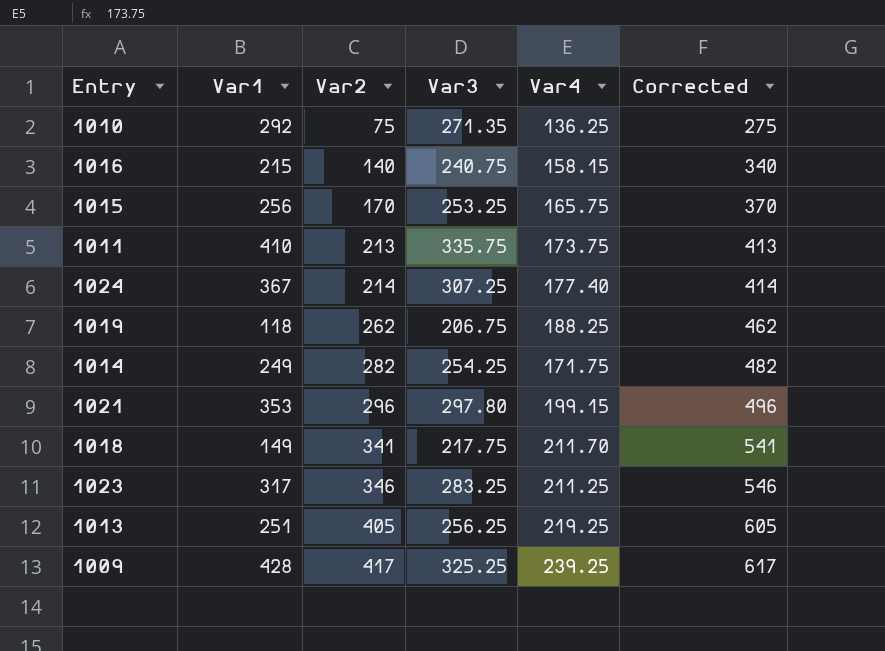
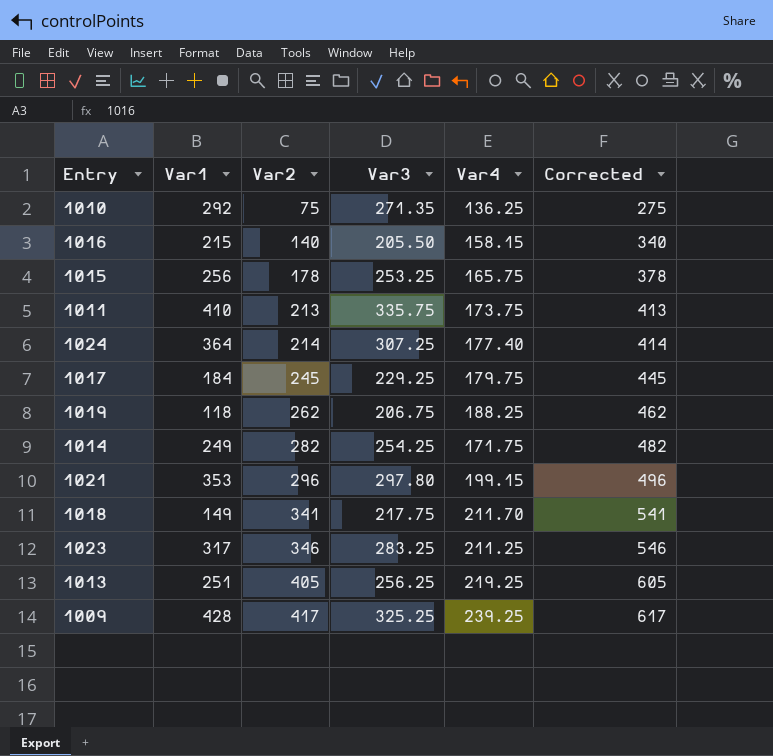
1016 | Var3: 240.75 -> 205.50
1015 | Var2: 170 -> 178
1015 | Corrected: 370 -> 378
1024 | Var1: 367 -> 364
row 1017: none -> 184 | 245 | 229.25 | 179.75 | 445

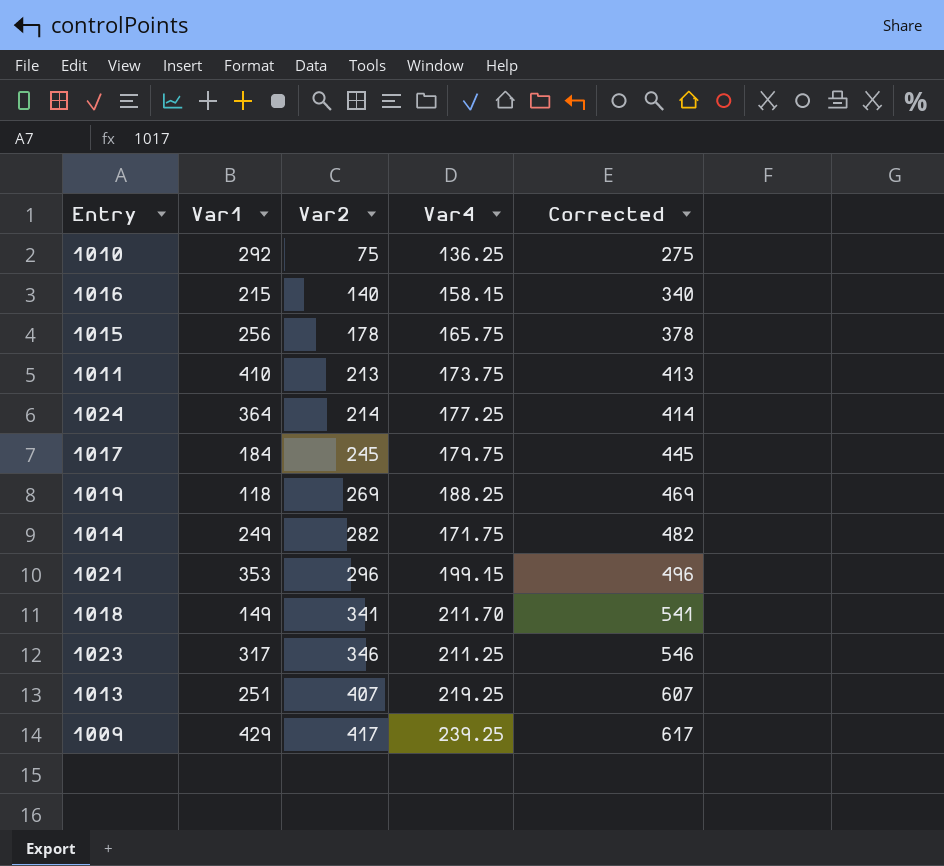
column Var3 | position: 4 -> none
1024 | Var4: 177.40 -> 177.25
1019 | Var2: 262 -> 269
1019 | Corrected: 462 -> 469
1013 | Var2: 405 -> 407
1013 | Corrected: 605 -> 607
1009 | Var1: 428 -> 429

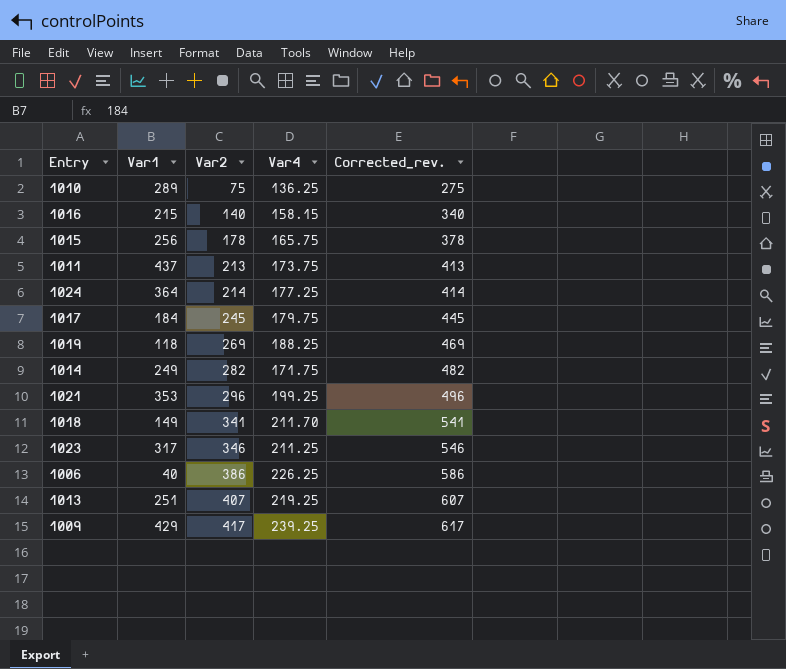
column name: Corrected -> Corrected_rev.
1010 | Var1: 292 -> 289
1011 | Var1: 410 -> 437
1021 | Var4: 199.15 -> 199.25
row 1006: none -> 40 | 386 | 226.25 | 586

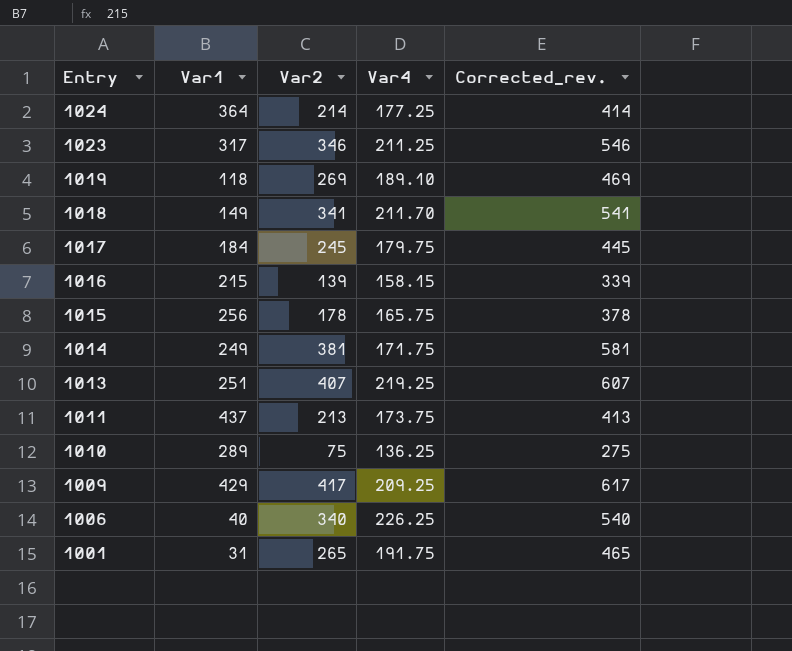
row order: Var2 ascending -> Entry descending
row 1021: 353 | 296 | 199.25 | 496 -> none
1019 | Var4: 188.25 -> 189.10
1016 | Var2: 140 -> 139
1016 | Corrected_rev.: 340 -> 339
1014 | Var2: 282 -> 381
1014 | Corrected_rev.: 482 -> 581
1009 | Var4: 239.25 -> 209.25
1006 | Var2: 386 -> 340
1006 | Corrected_rev.: 586 -> 540
row 1001: none -> 31 | 265 | 191.75 | 465

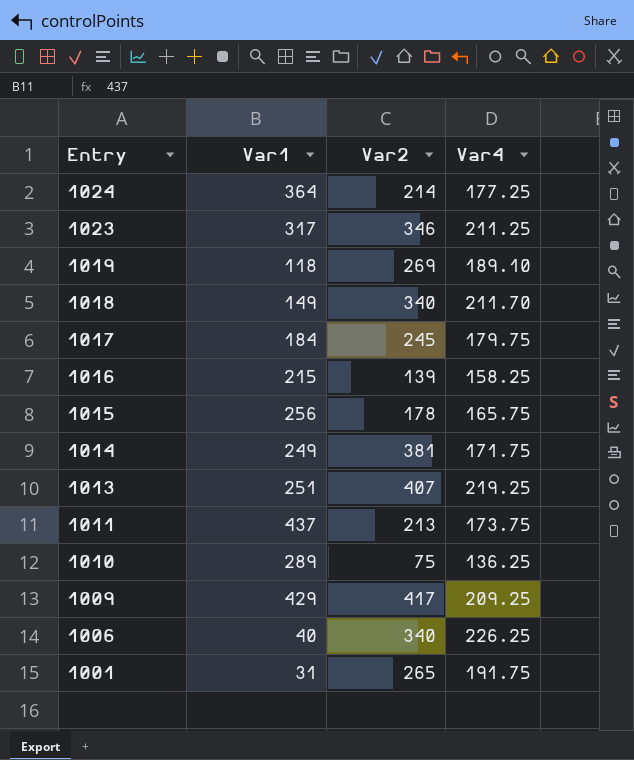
column Corrected_rev. | formula: [Var2] + 200 -> none
1018 | Var2: 341 -> 340
1016 | Var4: 158.15 -> 158.25

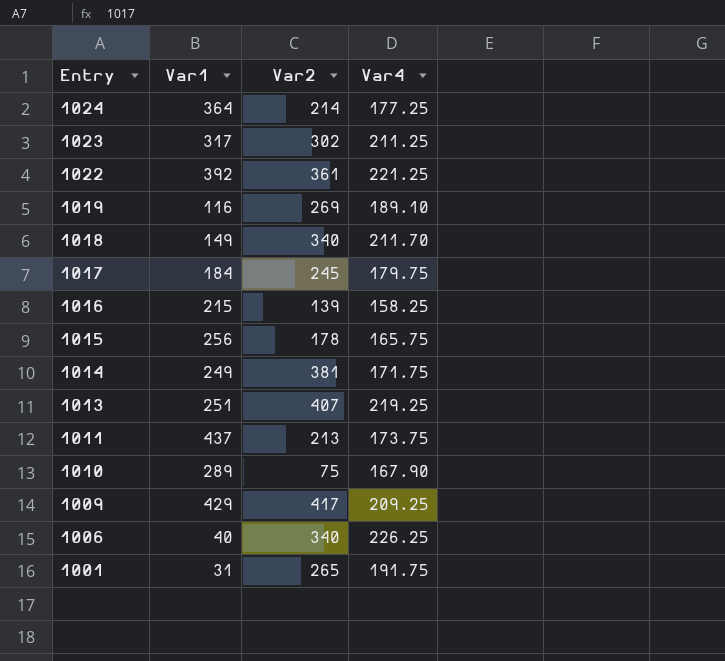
1023 | Var2: 346 -> 302
row 1022: none -> 392 | 361 | 221.25
1019 | Var1: 118 -> 116
1010 | Var4: 136.25 -> 167.90

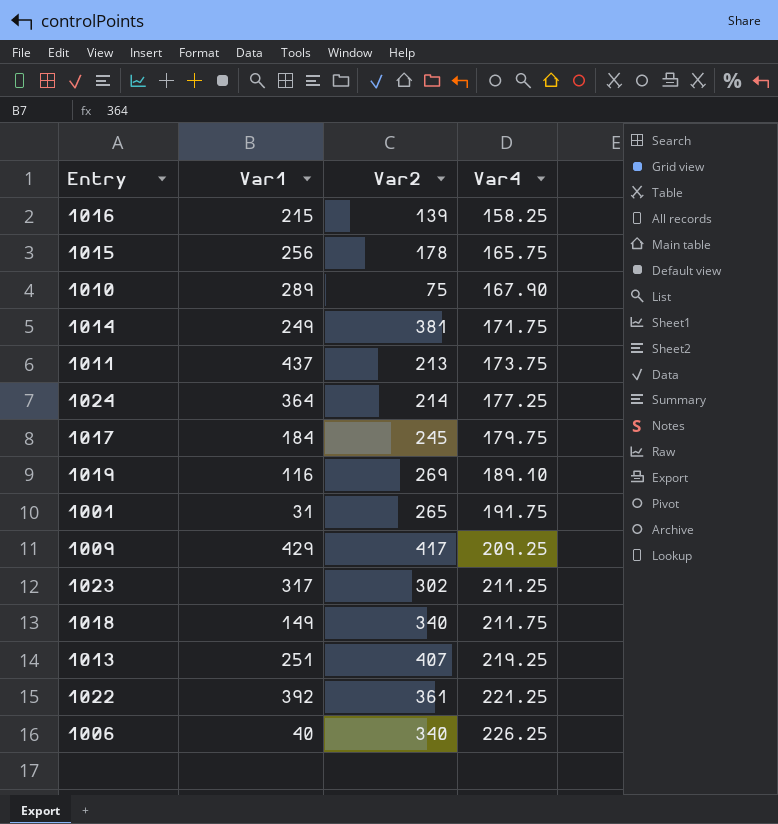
row order: Entry descending -> Var4 ascending
1018 | Var4: 211.70 -> 211.75

